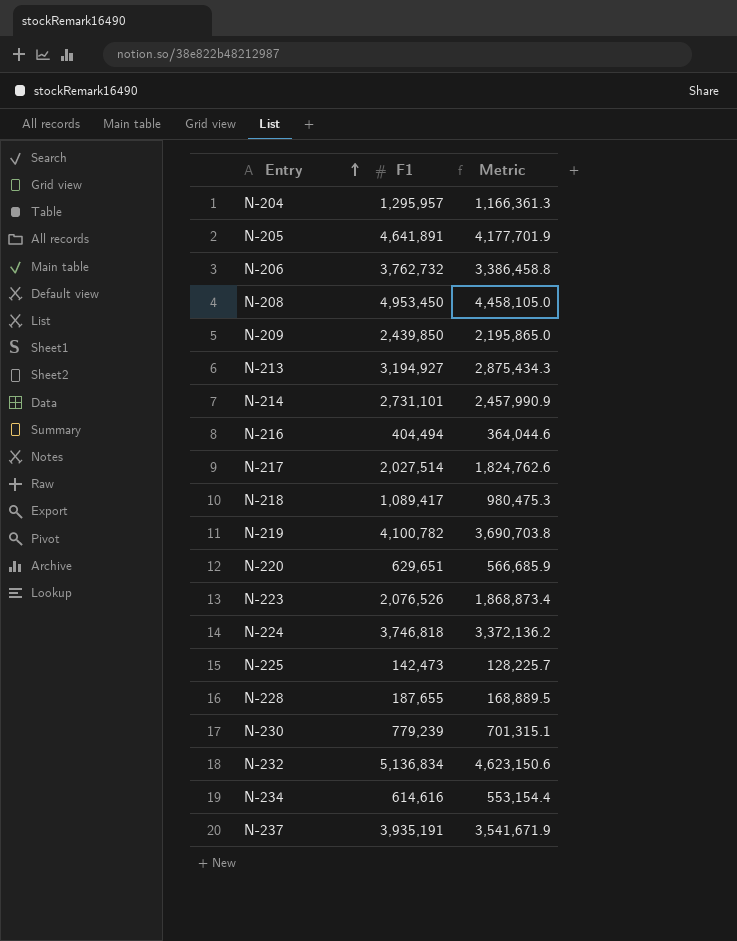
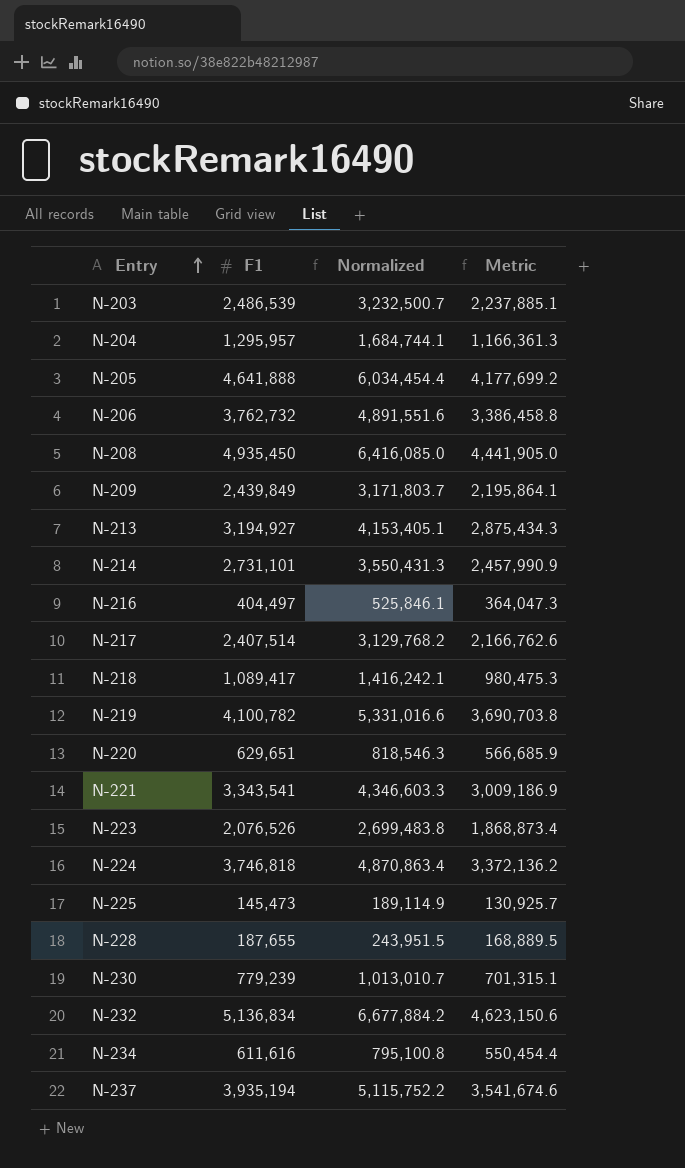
column Normalized | formula: none -> [F1] * 1.3
row N-203: none -> 2,486,539 | 3,232,500.7 | 2,237,885.1
N-205 | F1: 4,641,891 -> 4,641,888
N-205 | Metric: 4,177,701.9 -> 4,177,699.2
N-208 | F1: 4,953,450 -> 4,935,450
N-208 | Metric: 4,458,105.0 -> 4,441,905.0
N-209 | F1: 2,439,850 -> 2,439,849
N-209 | Metric: 2,195,865.0 -> 2,195,864.1
N-216 | F1: 404,494 -> 404,497
N-216 | Metric: 364,044.6 -> 364,047.3
N-217 | F1: 2,027,514 -> 2,407,514
N-217 | Metric: 1,824,762.6 -> 2,166,762.6
row N-221: none -> 3,343,541 | 4,346,603.3 | 3,009,186.9
N-225 | F1: 142,473 -> 145,473
N-225 | Metric: 128,225.7 -> 130,925.7
N-234 | F1: 614,616 -> 611,616
N-234 | Metric: 553,154.4 -> 550,454.4
N-237 | F1: 3,935,191 -> 3,935,194
N-237 | Metric: 3,541,671.9 -> 3,541,674.6

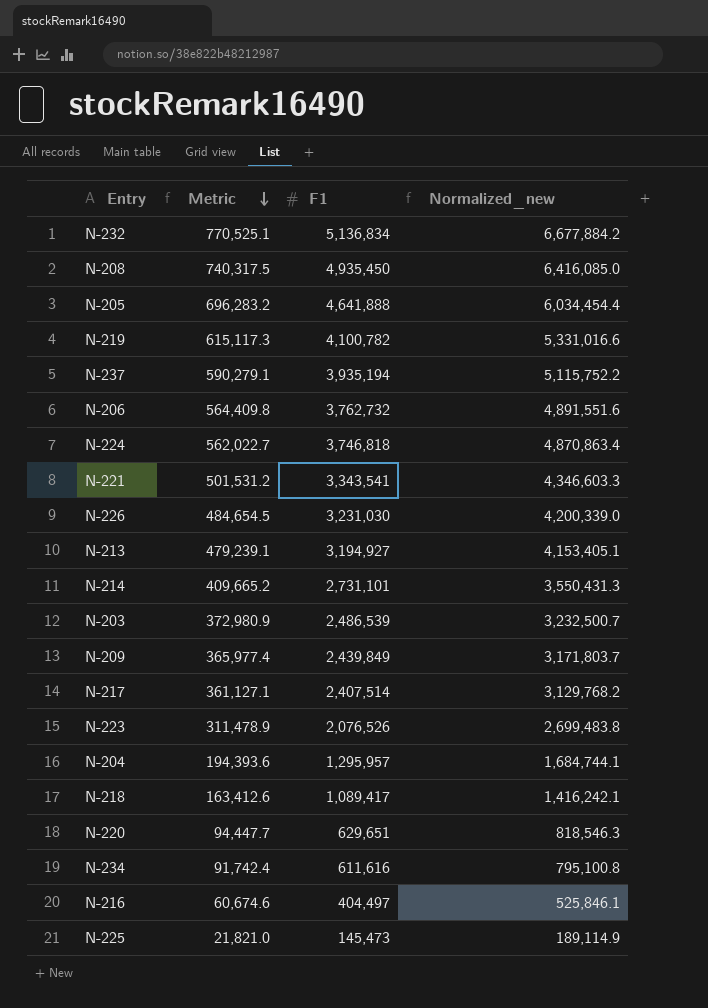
row order: Entry ascending -> Metric descending
column Metric | formula: [F1] * 0.9 -> [F1] * 0.15
column Metric | position: 4 -> 2
column name: Normalized -> Normalized_new
row N-228: 187,655 | 243,951.5 | 168,889.5 -> none
row N-230: 779,239 | 1,013,010.7 | 701,315.1 -> none
row N-226: none -> 484,654.5 | 3,231,030 | 4,200,339.0

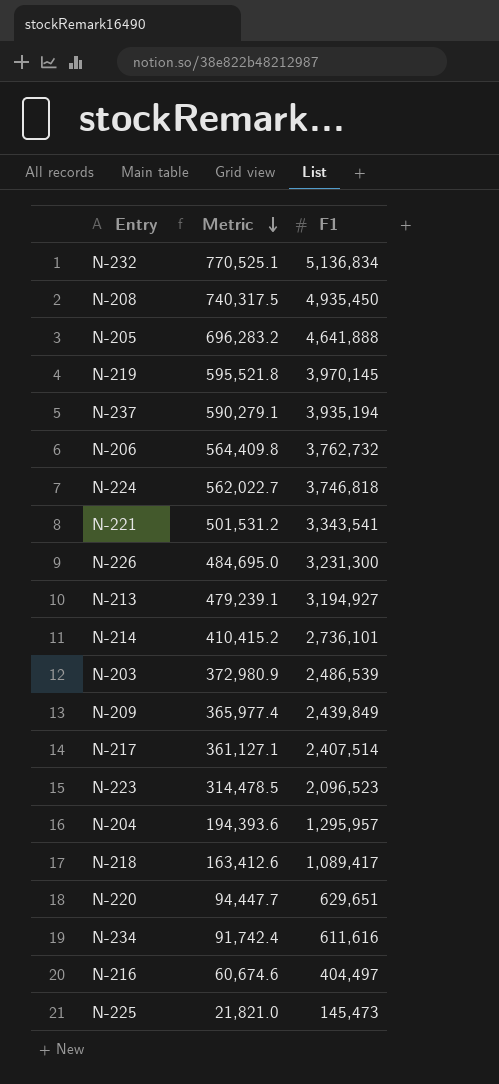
column Normalized_new | formula: [F1] * 1.3 -> none
N-219 | Metric: 615,117.3 -> 595,521.8
N-219 | F1: 4,100,782 -> 3,970,145
N-226 | Metric: 484,654.5 -> 484,695.0
N-226 | F1: 3,231,030 -> 3,231,300
N-214 | Metric: 409,665.2 -> 410,415.2
N-214 | F1: 2,731,101 -> 2,736,101
N-223 | Metric: 311,478.9 -> 314,478.5
N-223 | F1: 2,076,526 -> 2,096,523

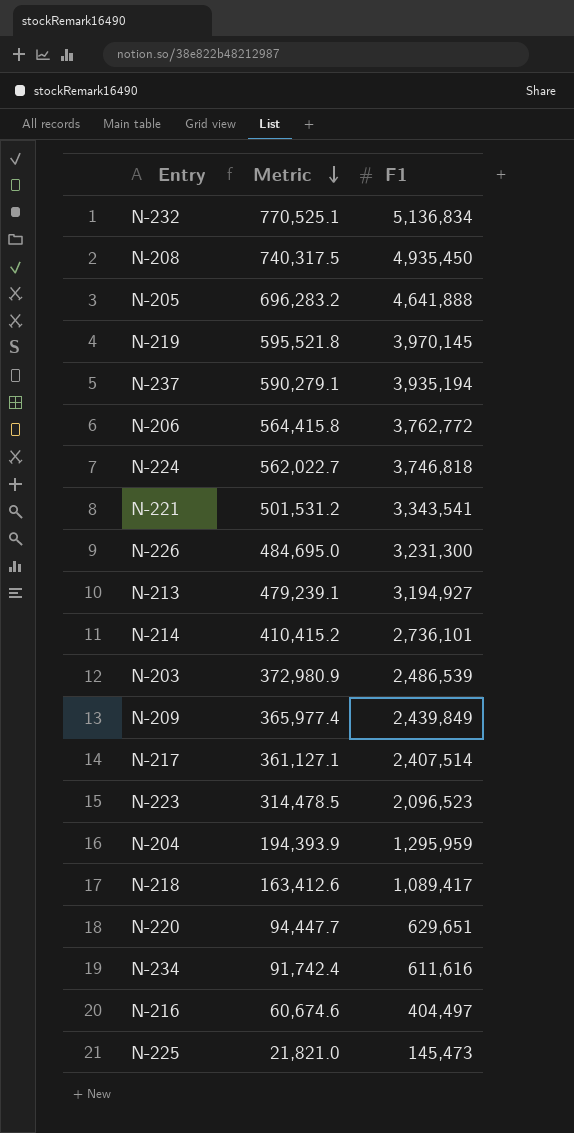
N-206 | Metric: 564,409.8 -> 564,415.8
N-206 | F1: 3,762,732 -> 3,762,772
N-204 | Metric: 194,393.6 -> 194,393.9
N-204 | F1: 1,295,957 -> 1,295,959

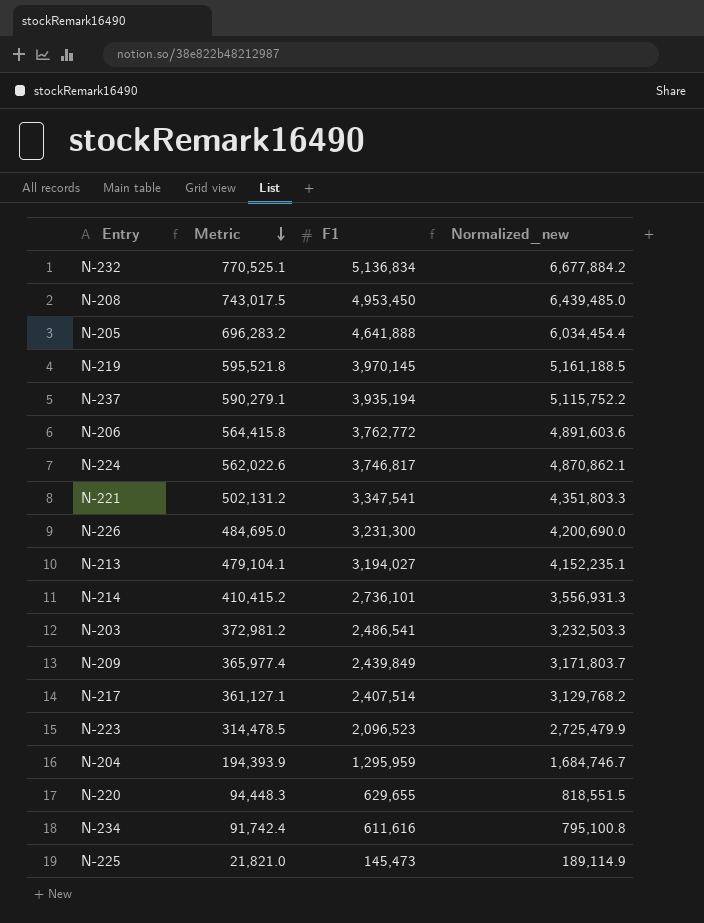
column Normalized_new | formula: none -> [F1] * 1.3
row N-218: 163,412.6 | 1,089,417 -> none
row N-216: 60,674.6 | 404,497 -> none
N-208 | Metric: 740,317.5 -> 743,017.5
N-208 | F1: 4,935,450 -> 4,953,450
N-224 | Metric: 562,022.7 -> 562,022.6
N-224 | F1: 3,746,818 -> 3,746,817
N-221 | Metric: 501,531.2 -> 502,131.2
N-221 | F1: 3,343,541 -> 3,347,541
N-213 | Metric: 479,239.1 -> 479,104.1
N-213 | F1: 3,194,927 -> 3,194,027
N-203 | Metric: 372,980.9 -> 372,981.2
N-203 | F1: 2,486,539 -> 2,486,541
N-220 | Metric: 94,447.7 -> 94,448.3
N-220 | F1: 629,651 -> 629,655

